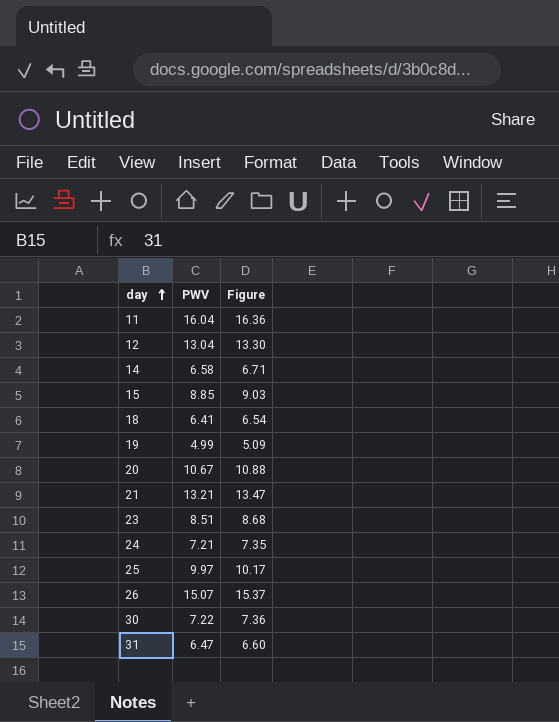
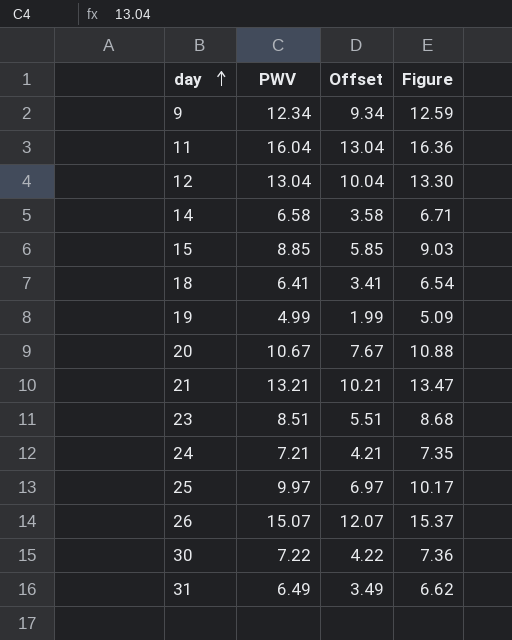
column Offset | formula: none -> [PWV] - 3
row 9: none -> 12.34 | 9.34 | 12.59
31 | PWV: 6.47 -> 6.49
31 | Figure: 6.60 -> 6.62

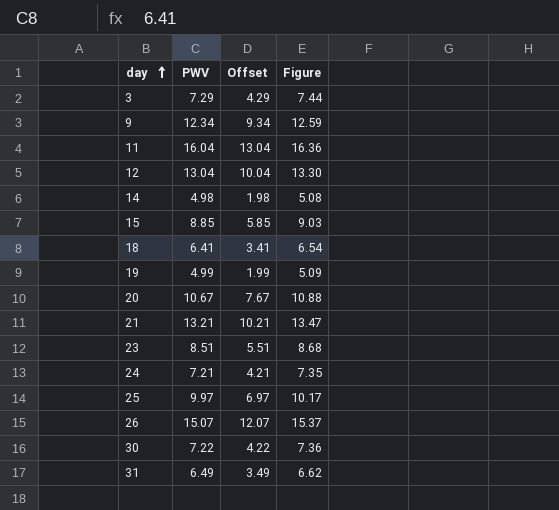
row 3: none -> 7.29 | 4.29 | 7.44
14 | PWV: 6.58 -> 4.98
14 | Offset: 3.58 -> 1.98
14 | Figure: 6.71 -> 5.08

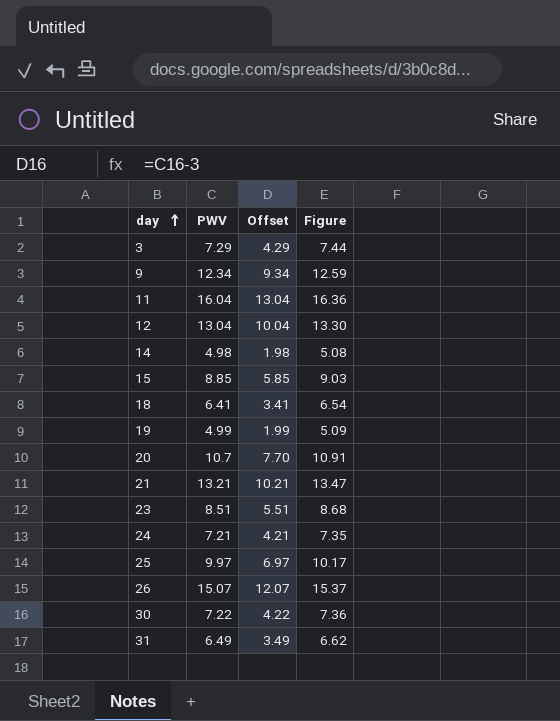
20 | PWV: 10.67 -> 10.7
20 | Offset: 7.67 -> 7.70
20 | Figure: 10.88 -> 10.91

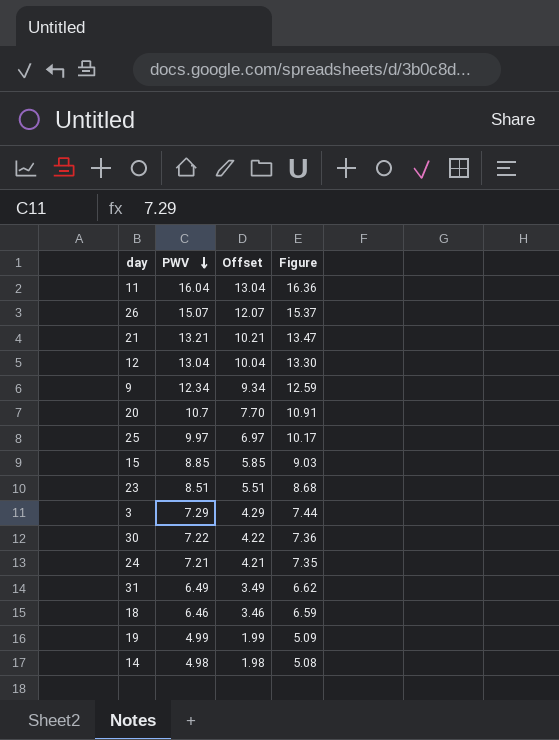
row order: day ascending -> PWV descending
18 | PWV: 6.41 -> 6.46
18 | Offset: 3.41 -> 3.46
18 | Figure: 6.54 -> 6.59

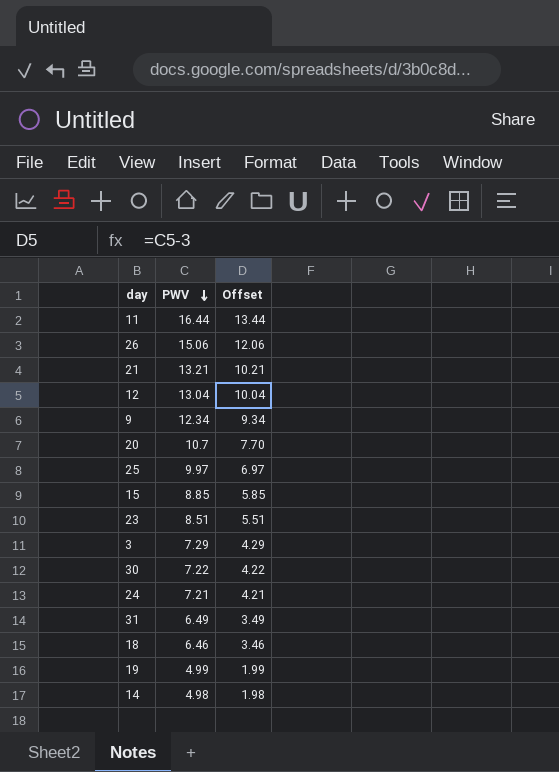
column Figure | formula: [PWV] * 1.02 -> none
11 | PWV: 16.04 -> 16.44
11 | Offset: 13.04 -> 13.44
26 | PWV: 15.07 -> 15.06
26 | Offset: 12.07 -> 12.06

